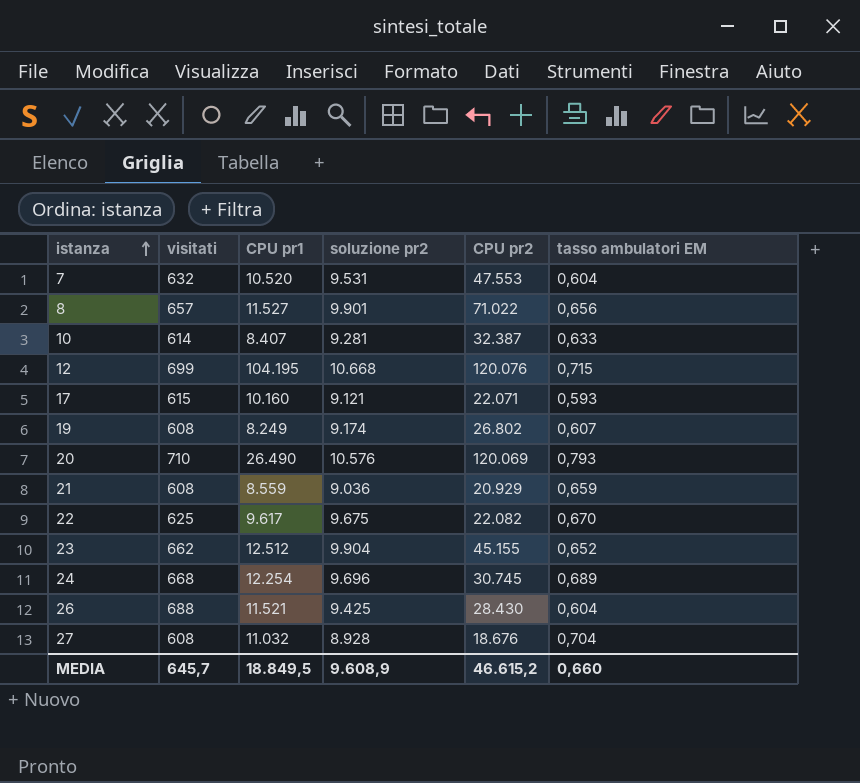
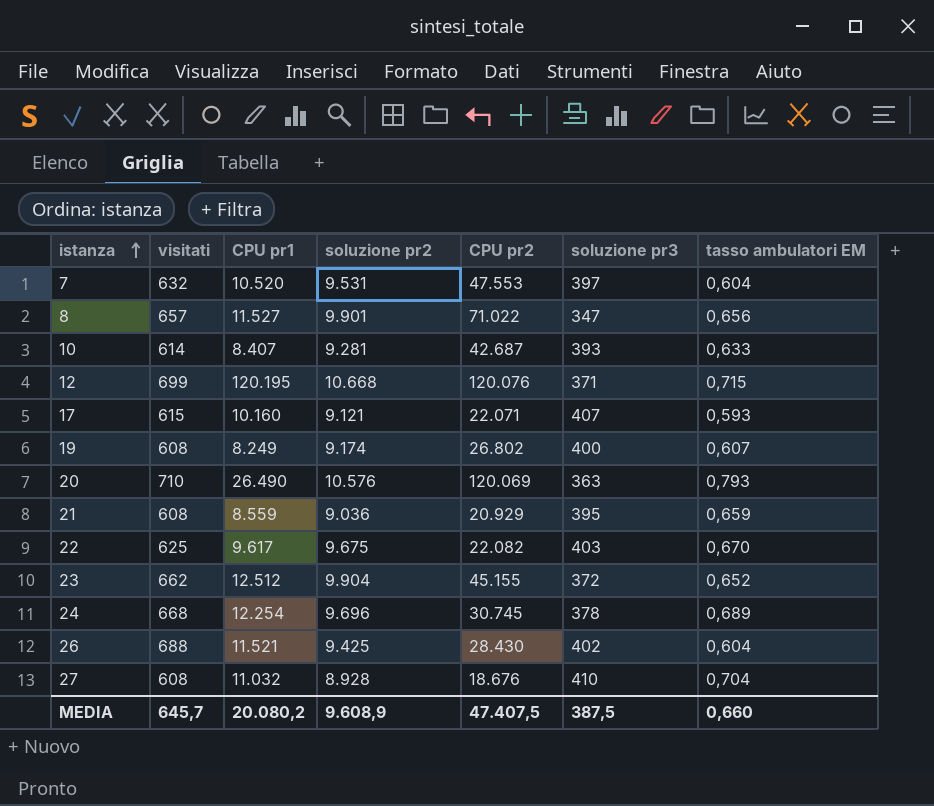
column soluzione pr3 | position: none -> 6
10 | CPU pr2: 32.387 -> 42.687
12 | CPU pr1: 104.195 -> 120.195
MEDIA | CPU pr1: 18.849,5 -> 20.080,2
MEDIA | CPU pr2: 46.615,2 -> 47.407,5

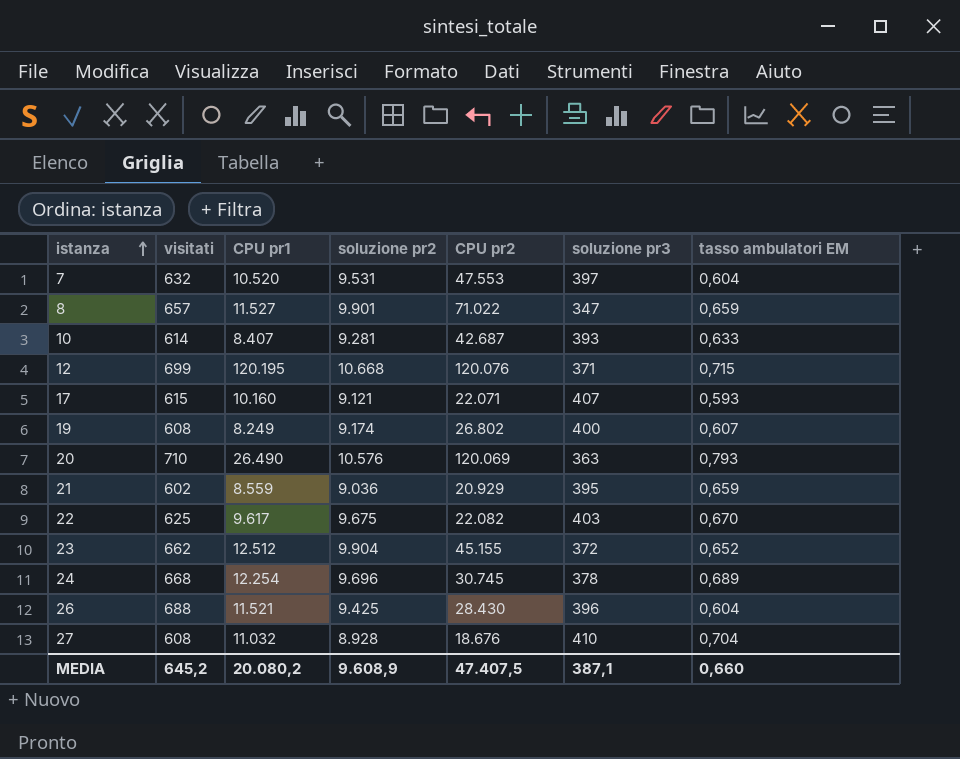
8 | tasso ambulatori EM: 0,656 -> 0,659
21 | visitati: 608 -> 602
26 | soluzione pr3: 402 -> 396
MEDIA | visitati: 645,7 -> 645,2
MEDIA | soluzione pr3: 387,5 -> 387,1

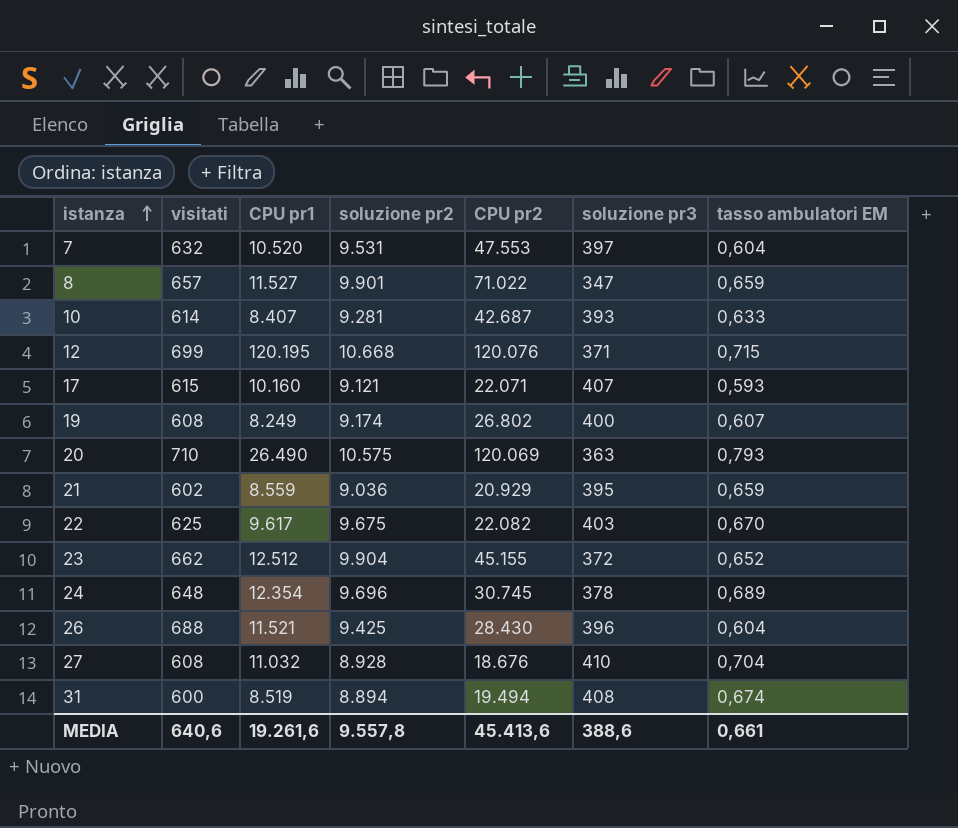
20 | soluzione pr2: 10.576 -> 10.575
24 | visitati: 668 -> 648
24 | CPU pr1: 12.254 -> 12.354
row 31: none -> 600 | 8.519 | 8.894 | 19.494 | 408 | 0,674
MEDIA | visitati: 645,2 -> 640,6
MEDIA | CPU pr1: 20.080,2 -> 19.261,6
MEDIA | soluzione pr2: 9.608,9 -> 9.557,8
MEDIA | CPU pr2: 47.407,5 -> 45.413,6
MEDIA | soluzione pr3: 387,1 -> 388,6
MEDIA | tasso ambulatori EM: 0,660 -> 0,661

